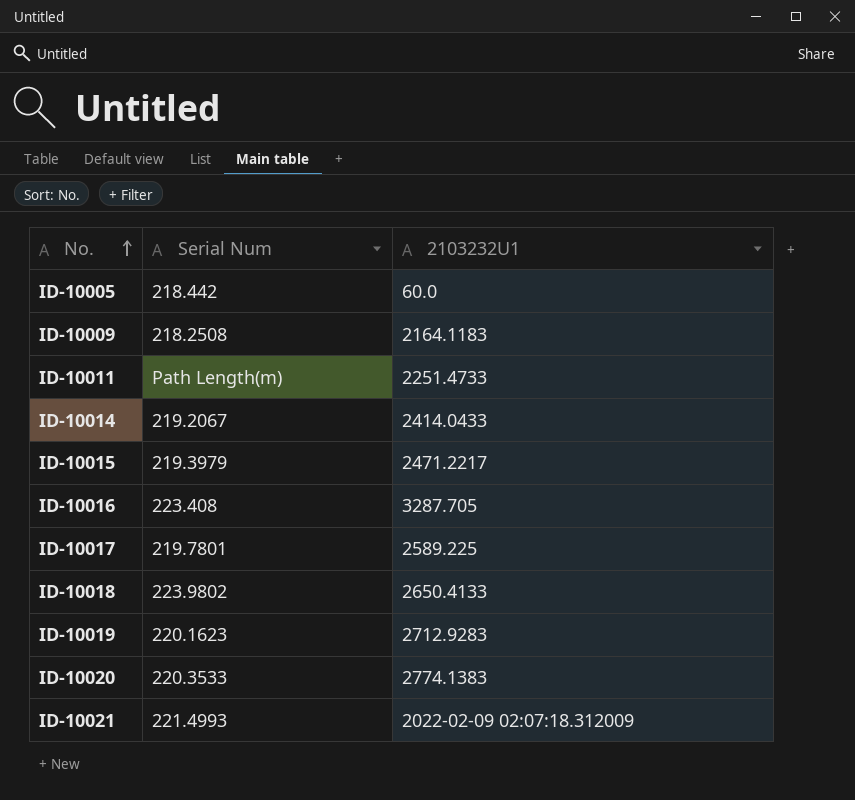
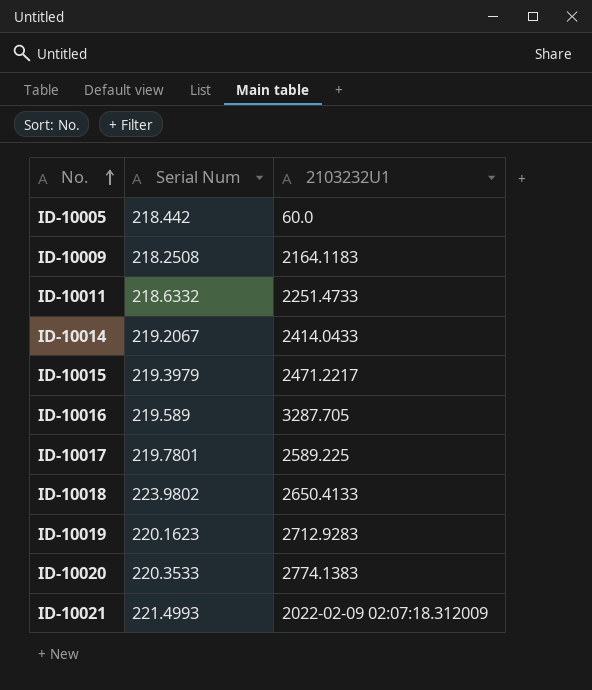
ID-10011 | Serial Num: Path Length(m) -> 218.6332
ID-10016 | Serial Num: 223.408 -> 219.589

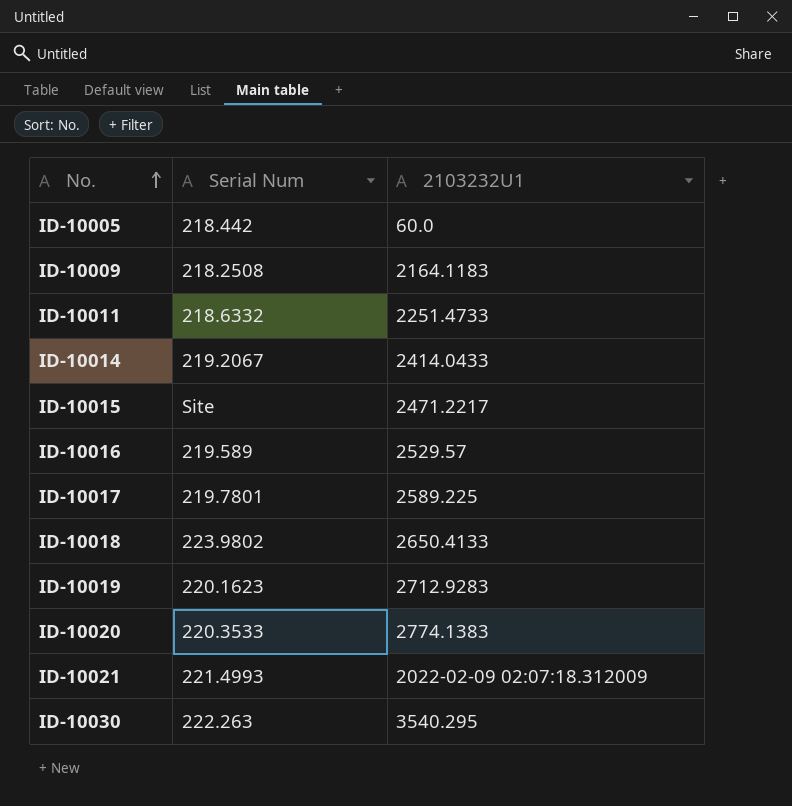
ID-10015 | Serial Num: 219.3979 -> Site
ID-10016 | 2103232U1: 3287.705 -> 2529.57
row ID-10030: none -> 222.263 | 3540.295

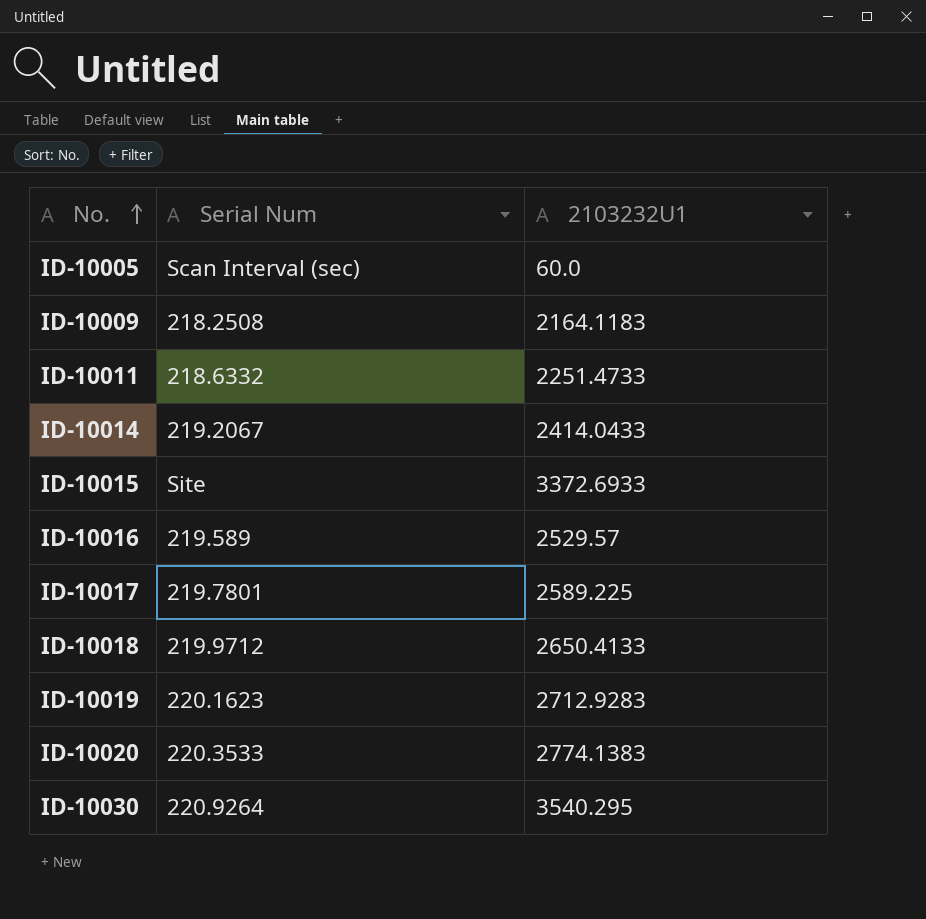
row ID-10021: 221.4993 | 2022-02-09 02:07:18.312009 -> none
ID-10005 | Serial Num: 218.442 -> Scan Interval (sec)
ID-10015 | 2103232U1: 2471.2217 -> 3372.6933
ID-10018 | Serial Num: 223.9802 -> 219.9712
ID-10030 | Serial Num: 222.263 -> 220.9264

